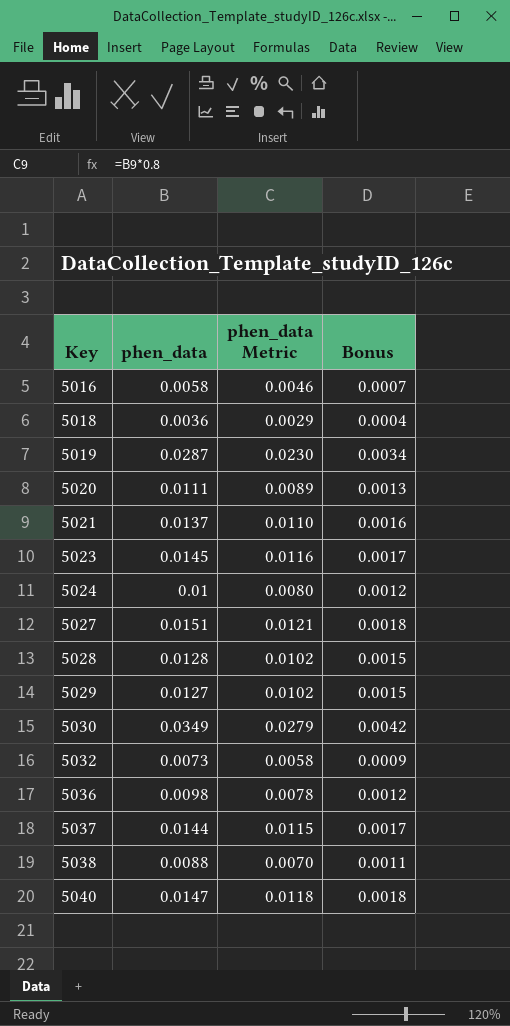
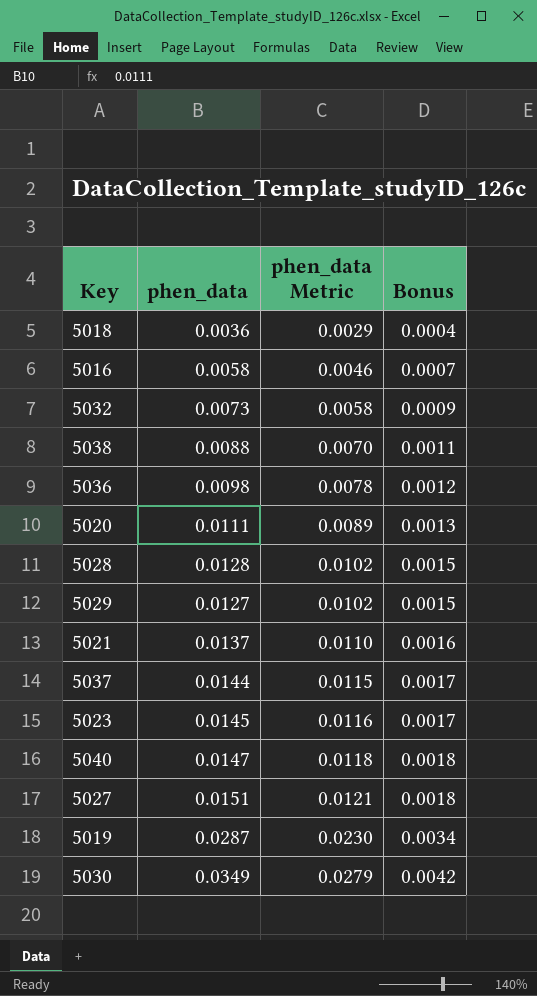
row order: Key ascending -> phen_data Metric ascending
row 5024: 0.01 | 0.0080 | 0.0012 -> none

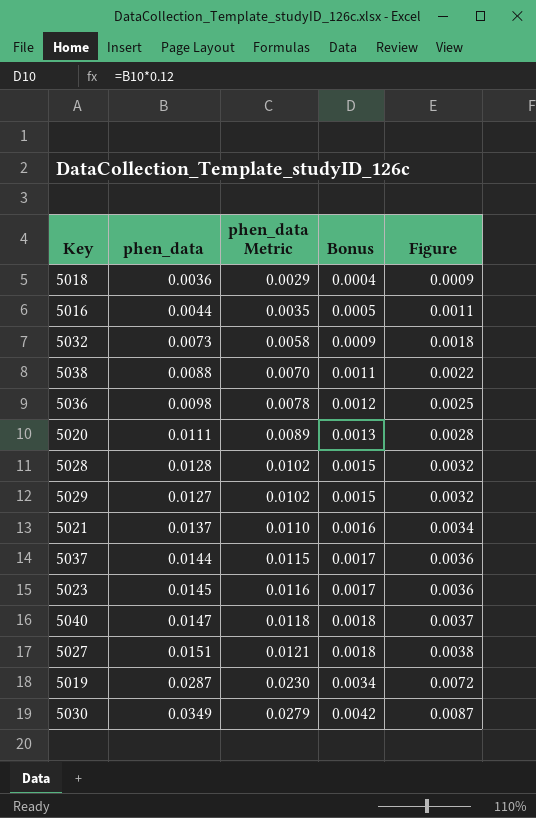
column Figure | formula: none -> [phen_data] * 0.25
5016 | phen_data: 0.0058 -> 0.0044
5016 | phen_data Metric: 0.0046 -> 0.0035
5016 | Bonus: 0.0007 -> 0.0005

